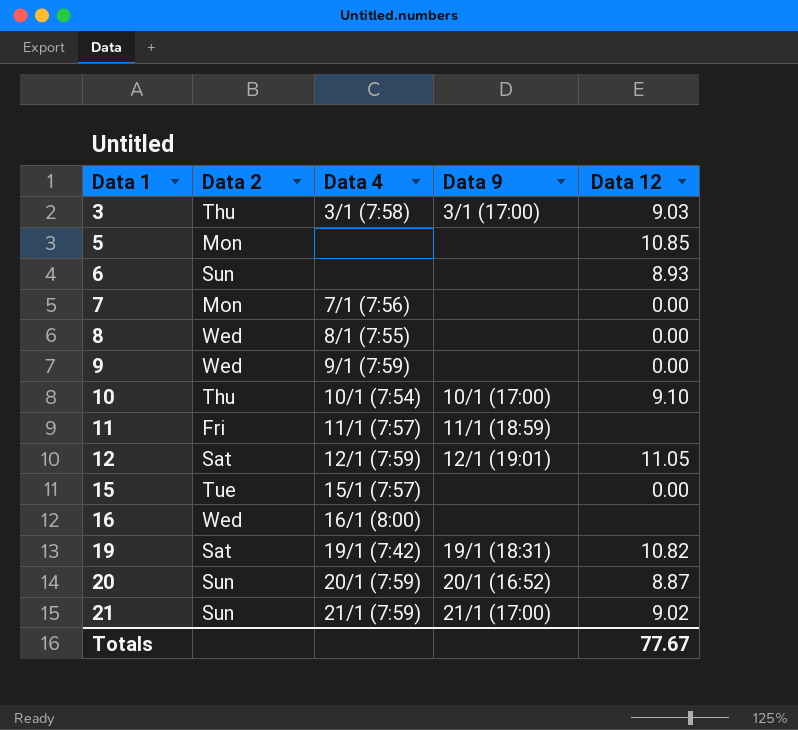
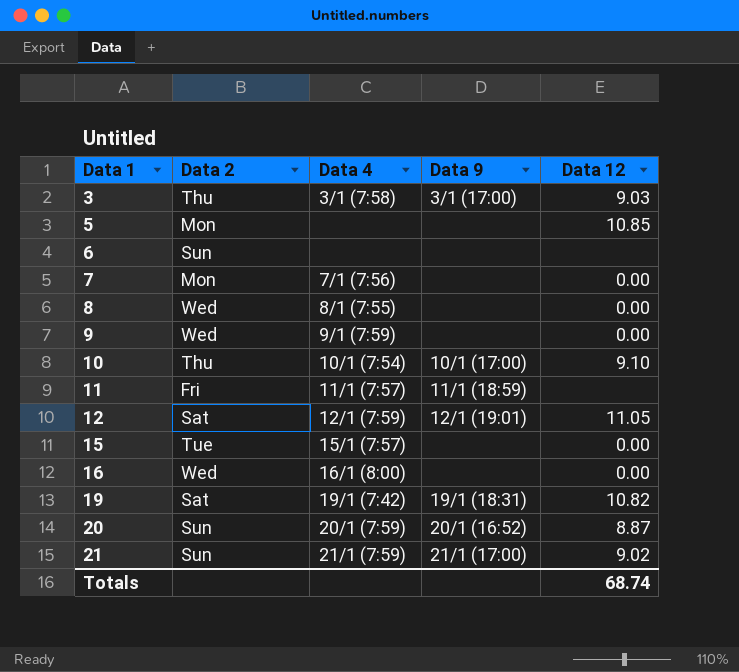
6 | Data 12: 8.93 -> none
16 | Data 12: none -> 0.00
Totals | Data 12: 77.67 -> 68.74

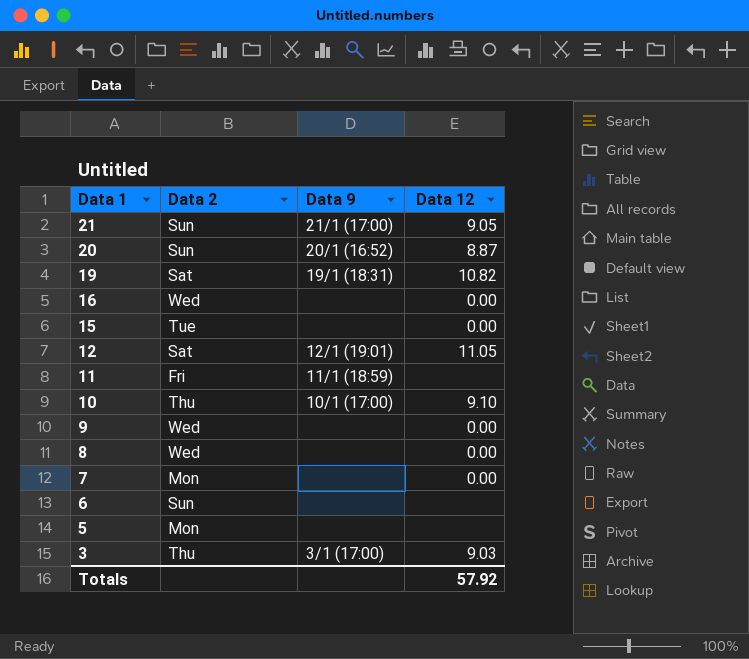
row order: Data 1 ascending -> Data 1 descending
column Data 4 | position: 3 -> none
21 | Data 12: 9.02 -> 9.05
5 | Data 12: 10.85 -> none
Totals | Data 12: 68.74 -> 57.92

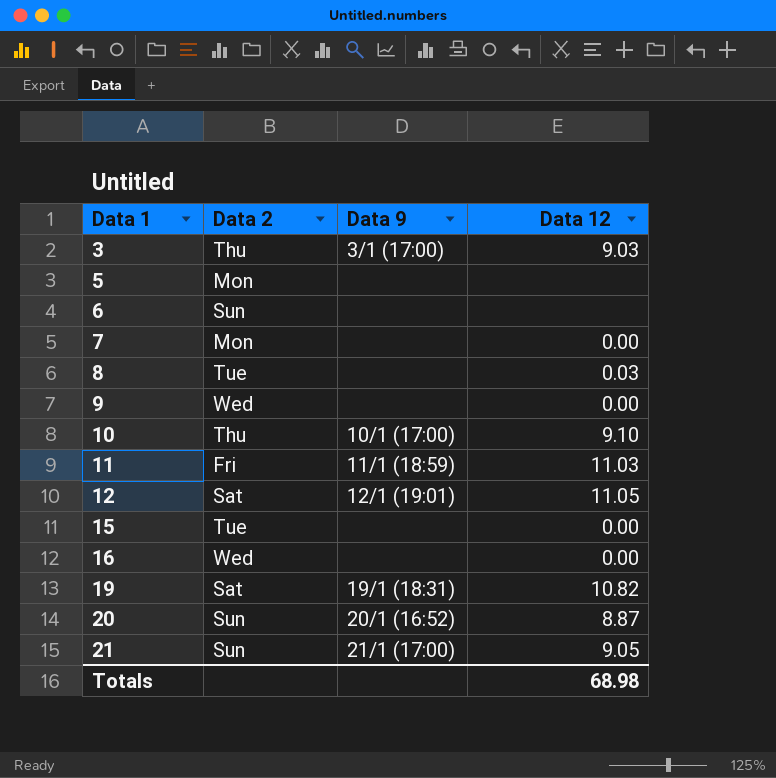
row order: Data 1 descending -> Data 1 ascending
8 | Data 2: Wed -> Tue
8 | Data 12: 0.00 -> 0.03
11 | Data 12: none -> 11.03
Totals | Data 12: 57.92 -> 68.98

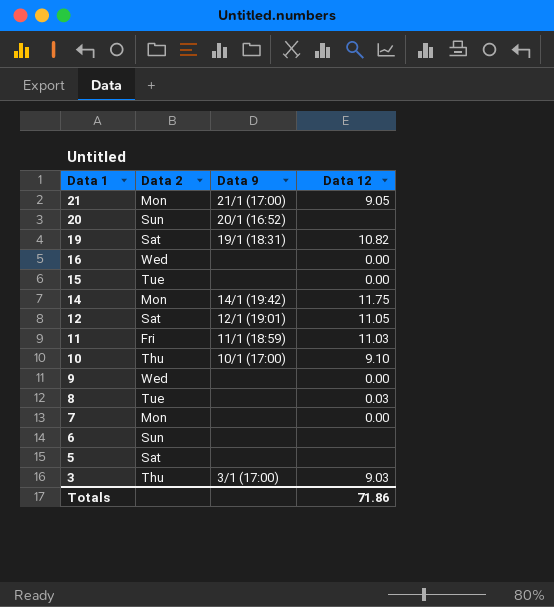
row order: Data 1 ascending -> Data 1 descending
21 | Data 2: Sun -> Mon
20 | Data 12: 8.87 -> none
row 14: none -> Mon | 14/1 (19:42) | 11.75
5 | Data 2: Mon -> Sat
Totals | Data 12: 68.98 -> 71.86

